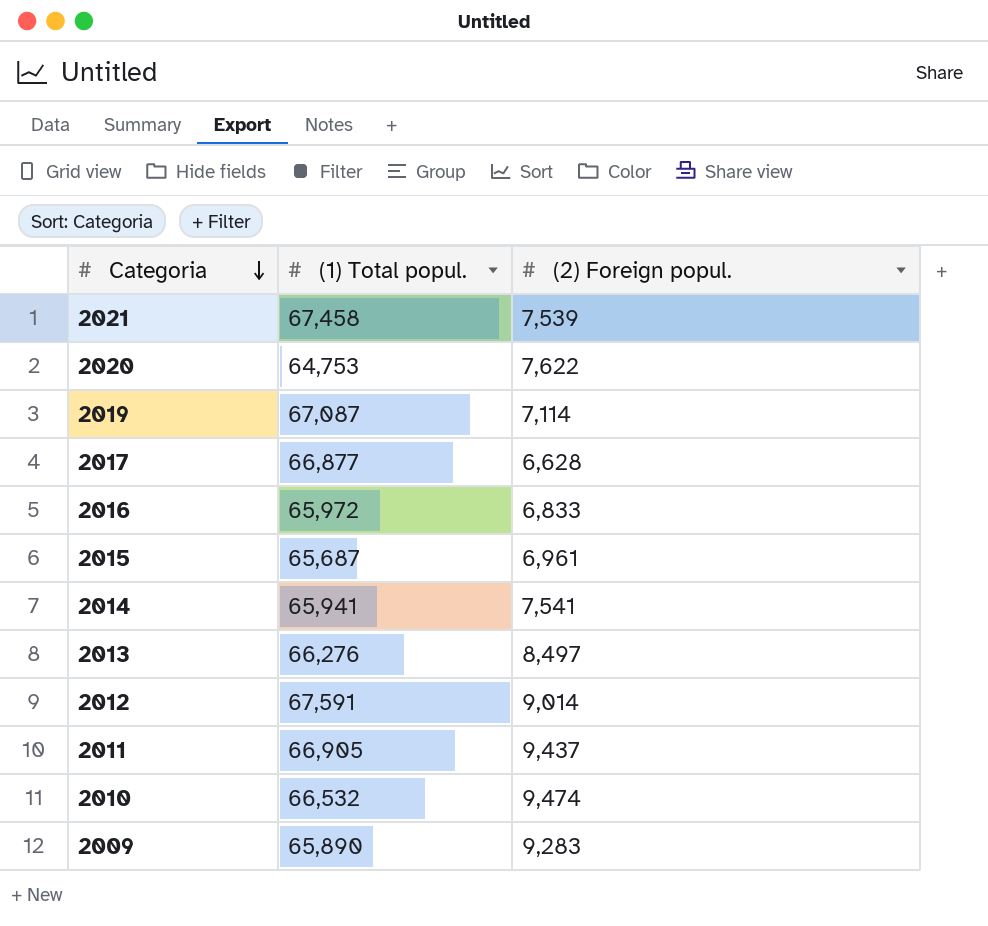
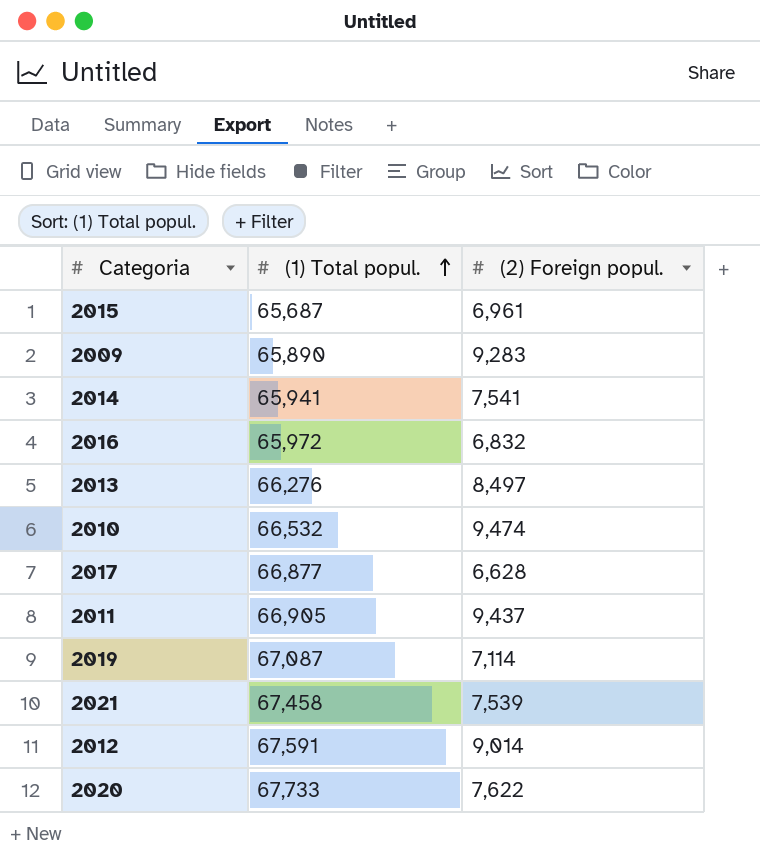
row order: Categoria descending -> (1) Total popul. ascending
2016 | (2) Foreign popul.: 6,833 -> 6,832
2020 | (1) Total popul.: 64,753 -> 67,733

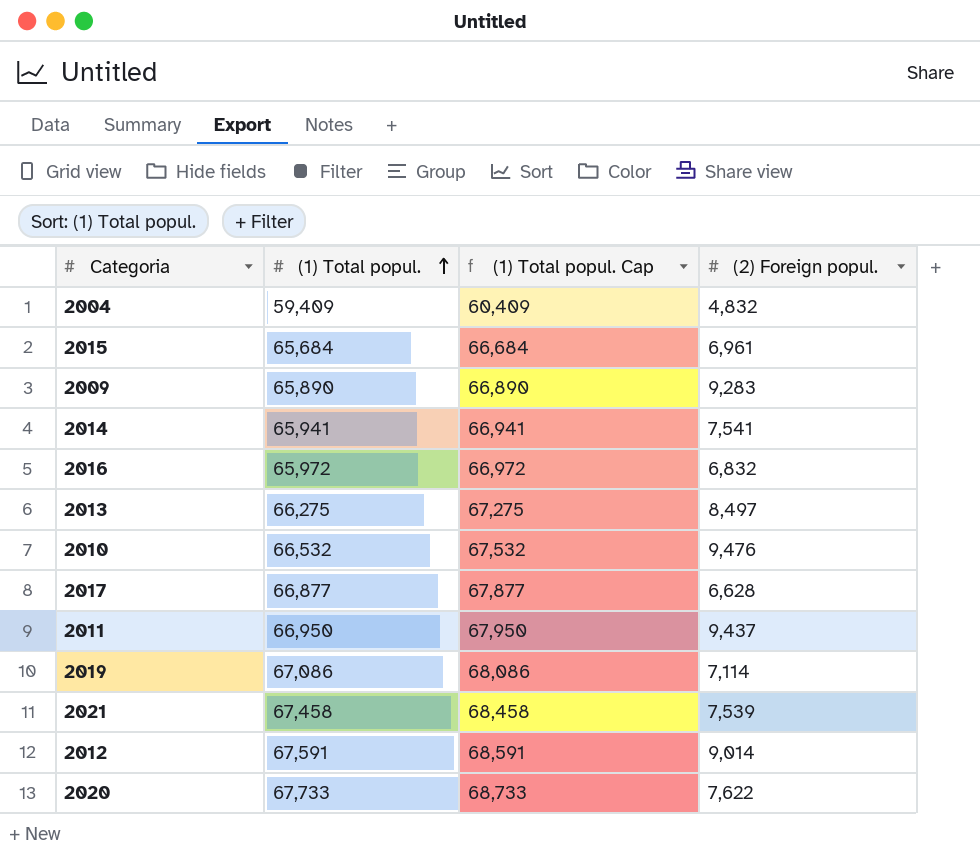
column (1) Total popul. Cap | formula: none -> [(1) Total popul.] + 1000
row 2004: none -> 59,409 | 60,409 | 4,832
2015 | (1) Total popul.: 65,687 -> 65,684
2013 | (1) Total popul.: 66,276 -> 66,275
2010 | (2) Foreign popul.: 9,474 -> 9,476
2011 | (1) Total popul.: 66,905 -> 66,950
2019 | (1) Total popul.: 67,087 -> 67,086

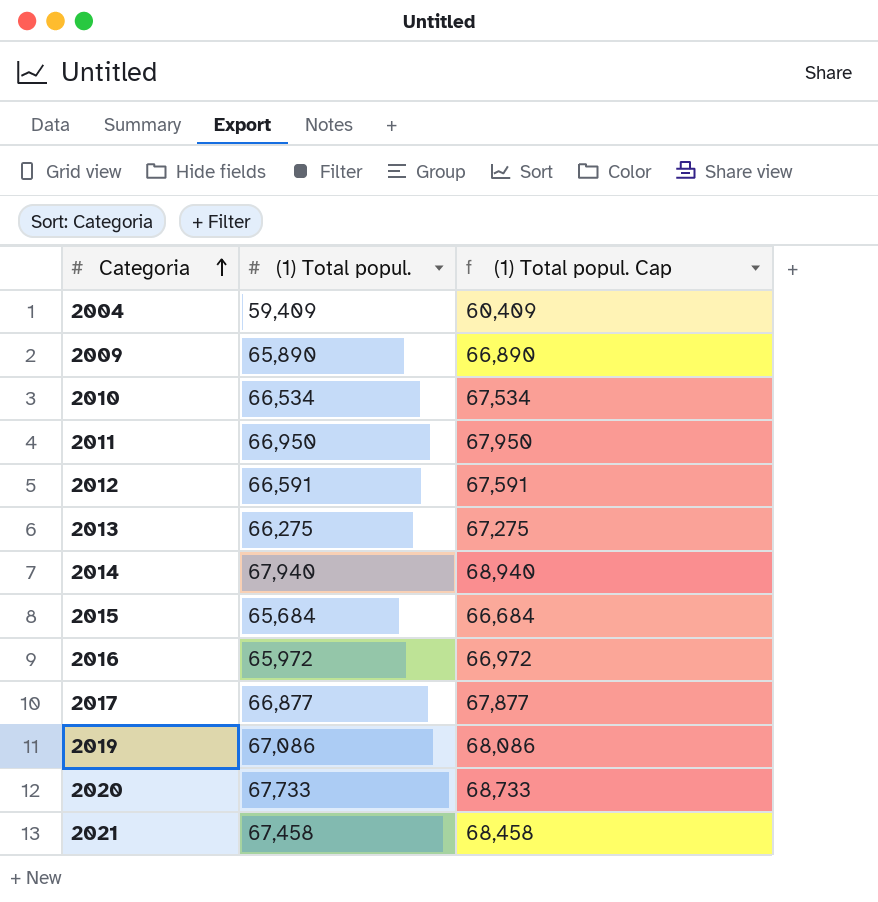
row order: (1) Total popul. ascending -> Categoria ascending
column (2) Foreign popul. | position: 4 -> none
2010 | (1) Total popul.: 66,532 -> 66,534
2010 | (1) Total popul. Cap: 67,532 -> 67,534
2012 | (1) Total popul.: 67,591 -> 66,591
2012 | (1) Total popul. Cap: 68,591 -> 67,591
2014 | (1) Total popul.: 65,941 -> 67,940
2014 | (1) Total popul. Cap: 66,941 -> 68,940

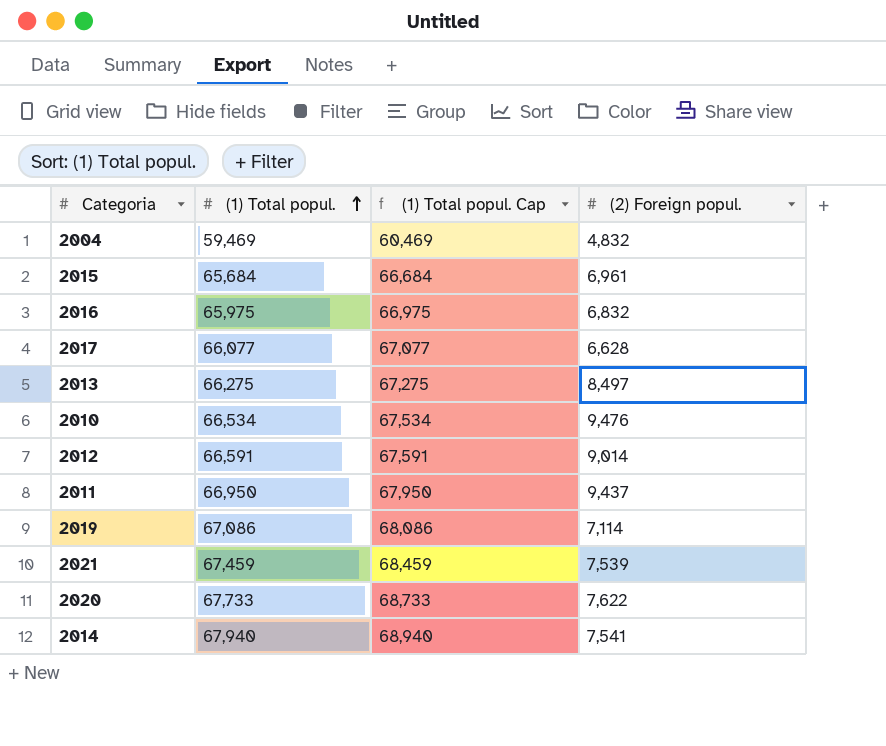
row order: Categoria ascending -> (1) Total popul. ascending
column (2) Foreign popul. | position: none -> 4
row 2009: 65,890 | 66,890 -> none
2004 | (1) Total popul.: 59,409 -> 59,469
2004 | (1) Total popul. Cap: 60,409 -> 60,469
2016 | (1) Total popul.: 65,972 -> 65,975
2016 | (1) Total popul. Cap: 66,972 -> 66,975
2017 | (1) Total popul.: 66,877 -> 66,077
2017 | (1) Total popul. Cap: 67,877 -> 67,077
2021 | (1) Total popul.: 67,458 -> 67,459
2021 | (1) Total popul. Cap: 68,458 -> 68,459

